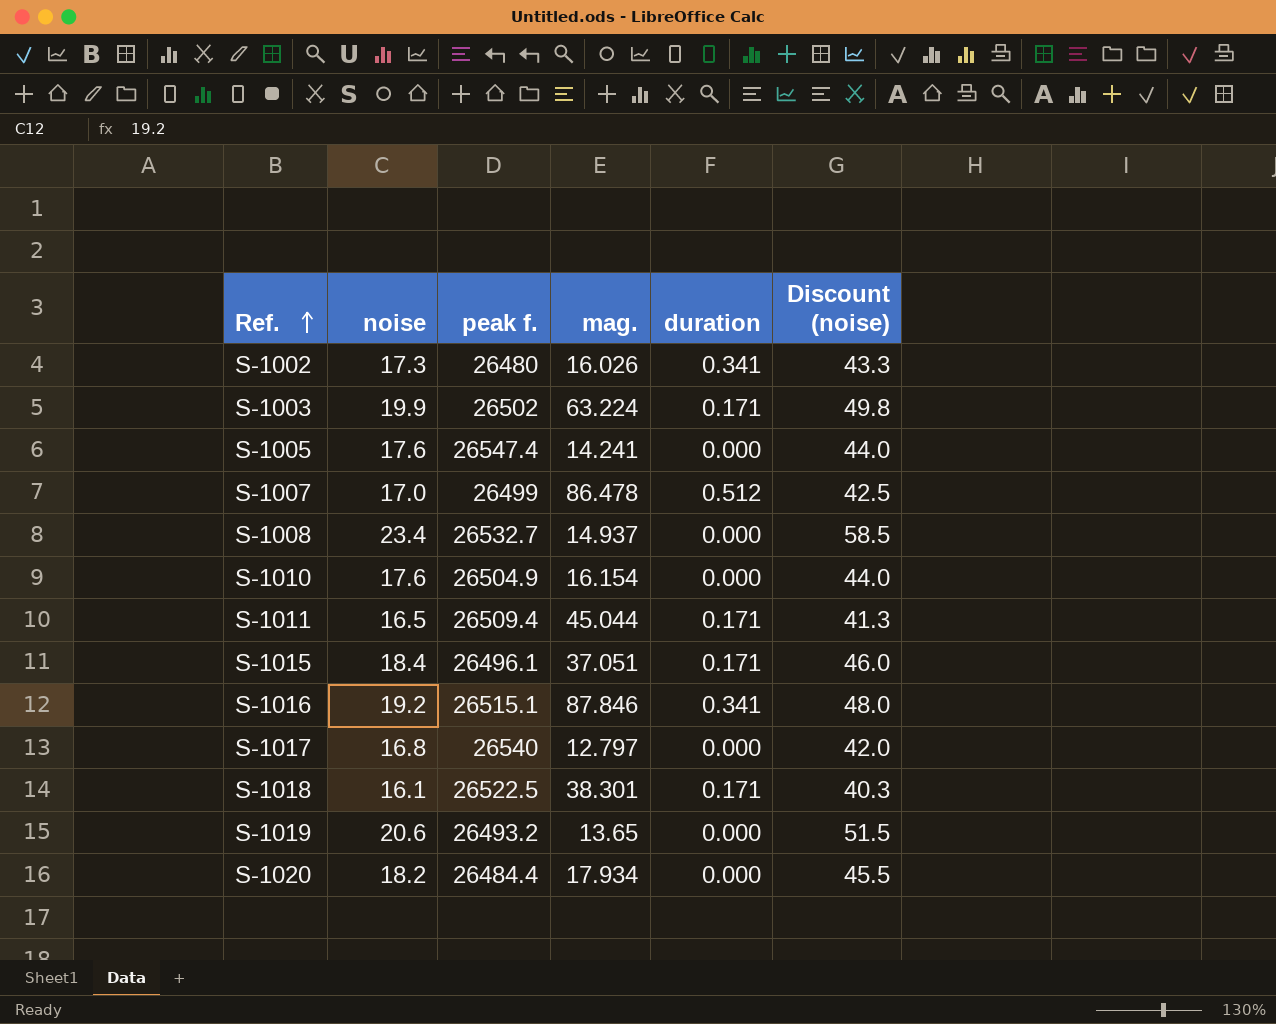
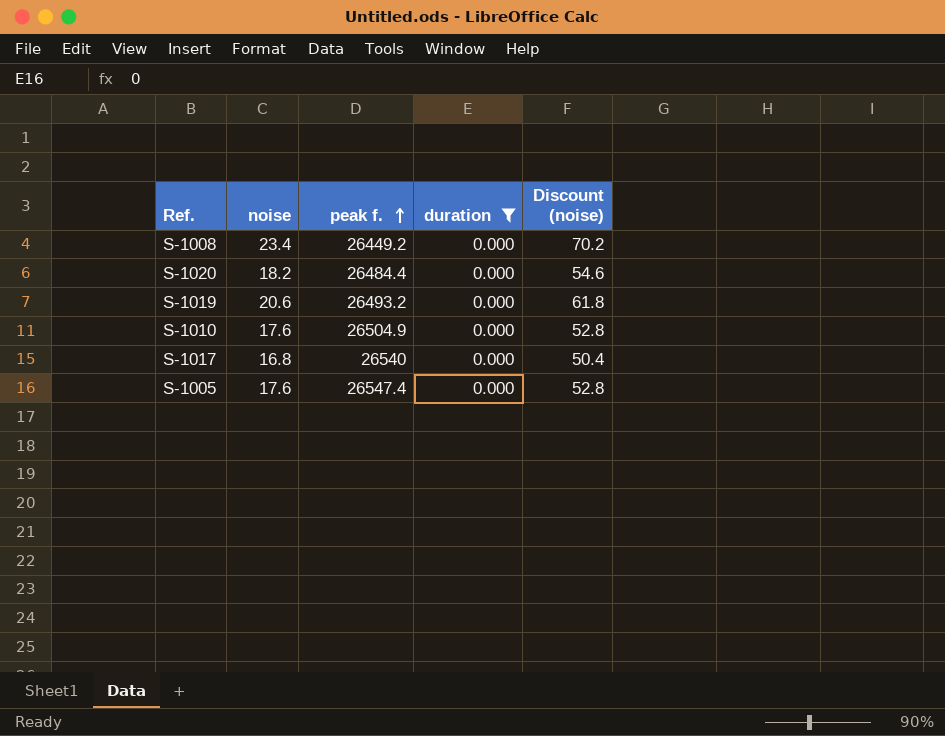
filter: none -> duration = 0.000
row order: Ref. ascending -> peak f. ascending
column mag. | position: 4 -> none
column Discount (noise) | formula: [noise] * 2.5 -> [noise] * 3
S-1008 | peak f.: 26532.7 -> 26449.2

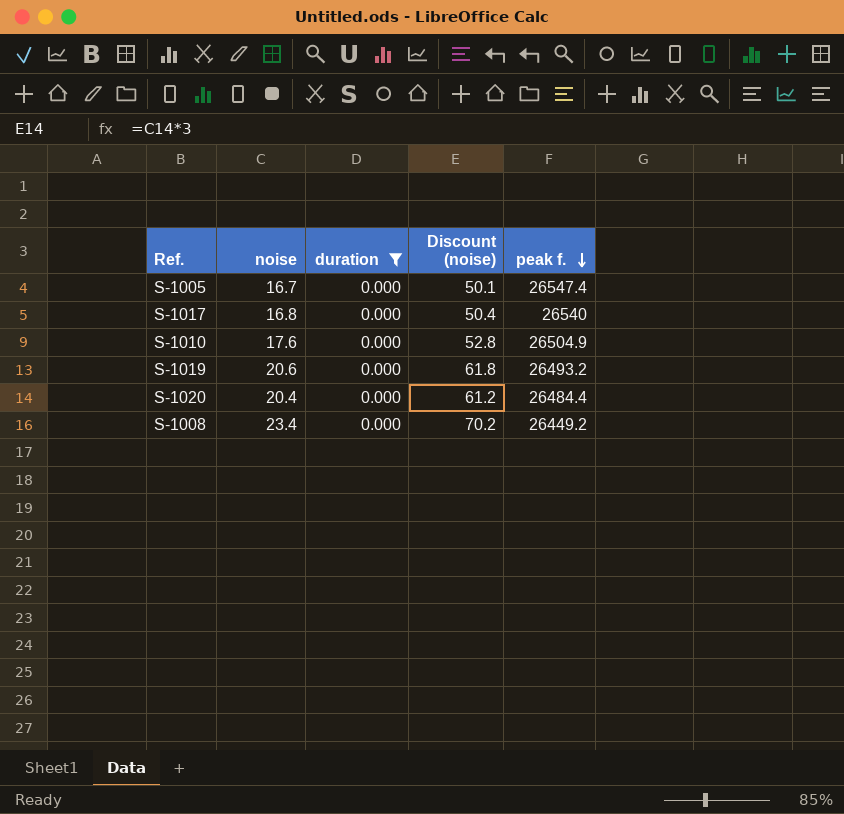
row order: peak f. ascending -> peak f. descending
column peak f. | position: 3 -> 5
S-1005 | noise: 17.6 -> 16.7
S-1005 | Discount (noise): 52.8 -> 50.1
S-1020 | noise: 18.2 -> 20.4
S-1020 | Discount (noise): 54.6 -> 61.2

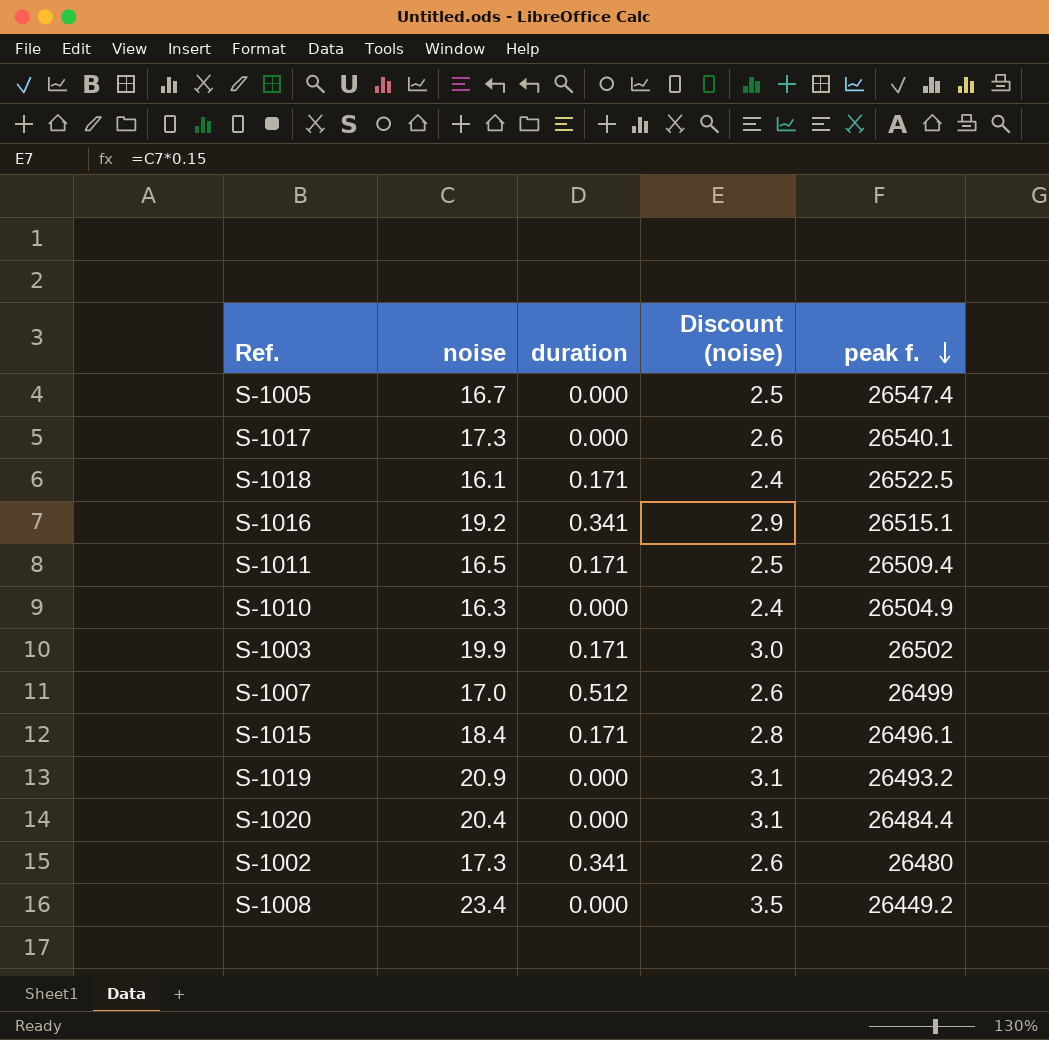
filter: duration = 0.000 -> none
column Discount (noise) | formula: [noise] * 3 -> [noise] * 0.15
S-1017 | noise: 16.8 -> 17.3
S-1017 | peak f.: 26540 -> 26540.1
S-1010 | noise: 17.6 -> 16.3
S-1019 | noise: 20.6 -> 20.9

